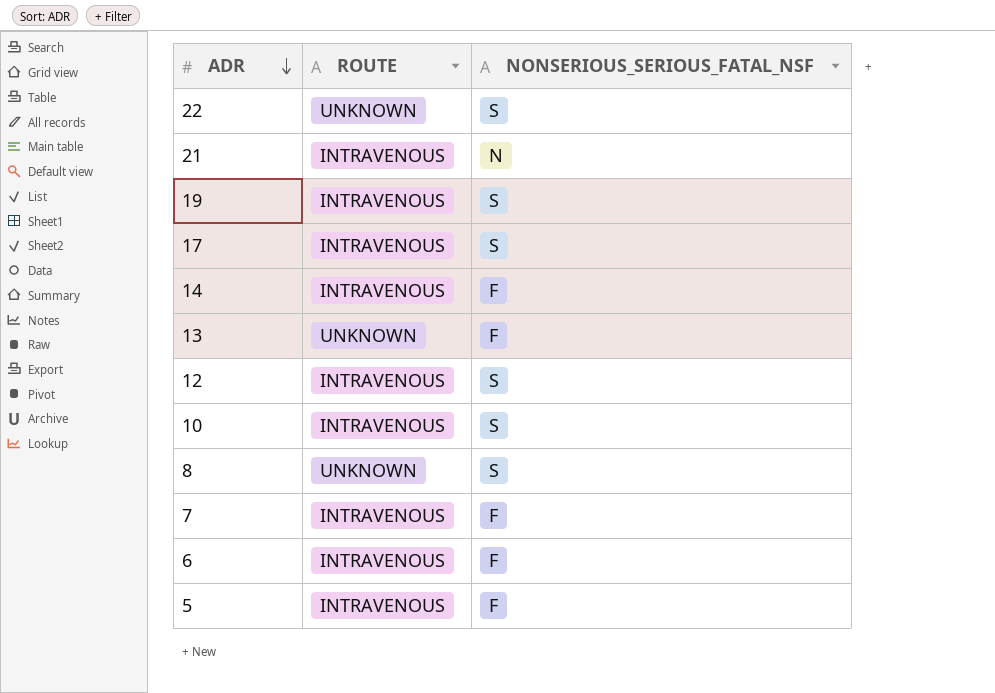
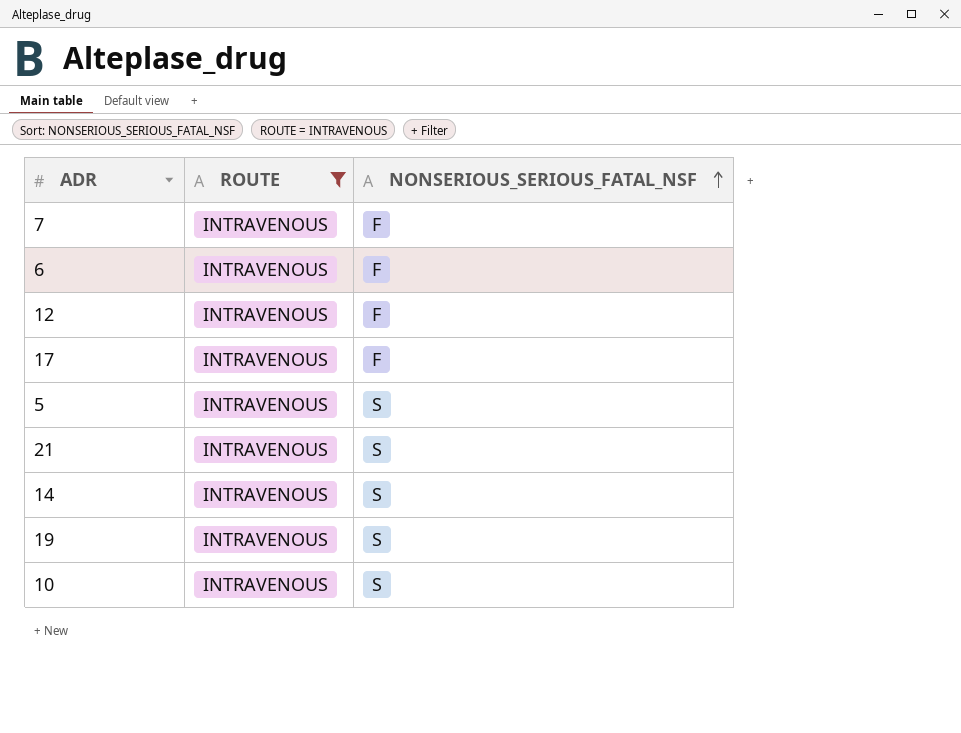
filter: none -> ROUTE = INTRAVENOUS
row order: ADR descending -> NONSERIOUS_SERIOUS_FATAL_NSF ascending
12 | NONSERIOUS_SERIOUS_FATAL_NSF: S -> F
17 | NONSERIOUS_SERIOUS_FATAL_NSF: S -> F
5 | NONSERIOUS_SERIOUS_FATAL_NSF: F -> S
21 | NONSERIOUS_SERIOUS_FATAL_NSF: N -> S
14 | NONSERIOUS_SERIOUS_FATAL_NSF: F -> S

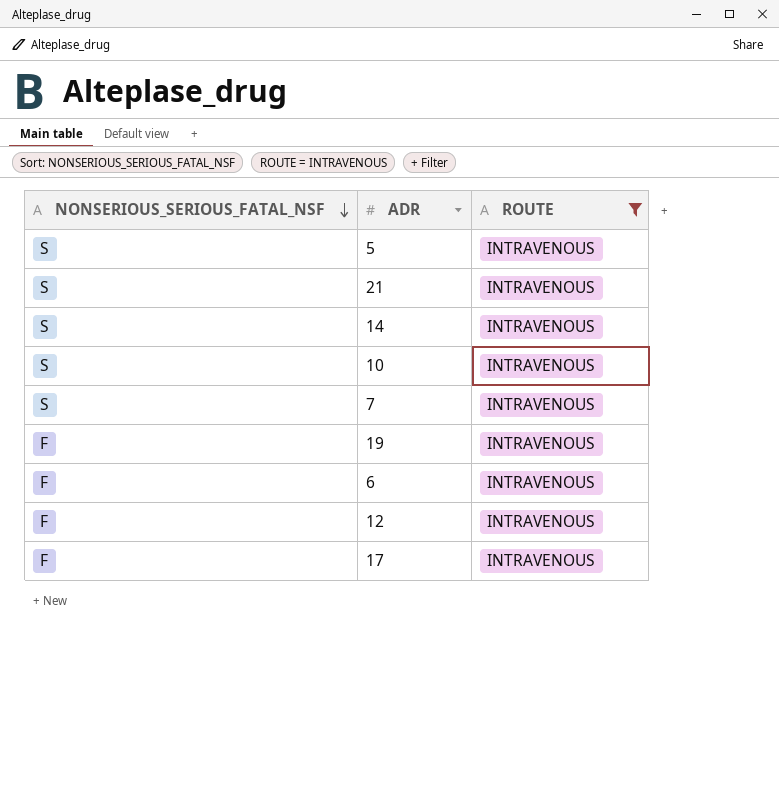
row order: NONSERIOUS_SERIOUS_FATAL_NSF ascending -> NONSERIOUS_SERIOUS_FATAL_NSF descending
column NONSERIOUS_SERIOUS_FATAL_NSF | position: 3 -> 1
7 | NONSERIOUS_SERIOUS_FATAL_NSF: F -> S
19 | NONSERIOUS_SERIOUS_FATAL_NSF: S -> F

